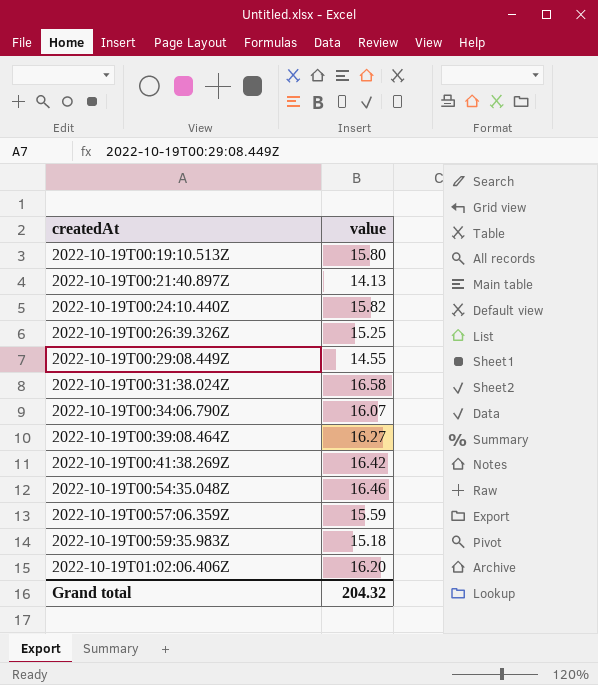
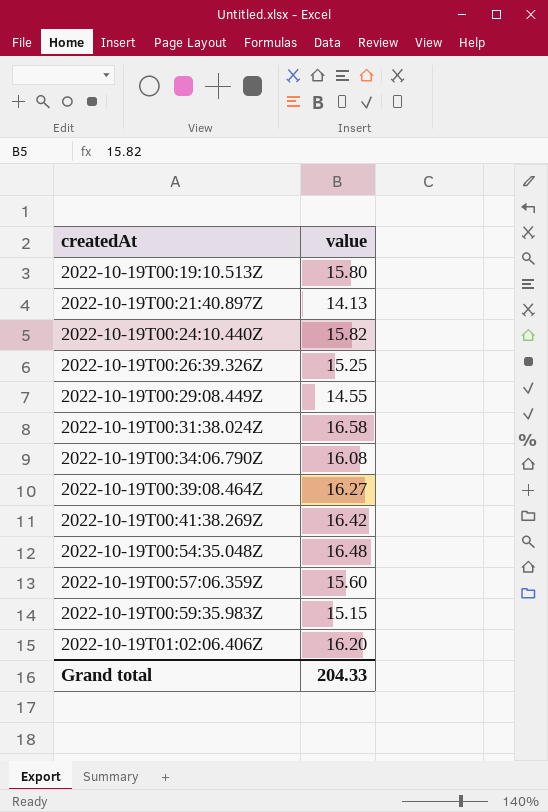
2022-10-19T00:34:06.790Z | value: 16.07 -> 16.08
2022-10-19T00:54:35.048Z | value: 16.46 -> 16.48
2022-10-19T00:57:06.359Z | value: 15.59 -> 15.60
2022-10-19T00:59:35.983Z | value: 15.18 -> 15.15
Grand total | value: 204.32 -> 204.33

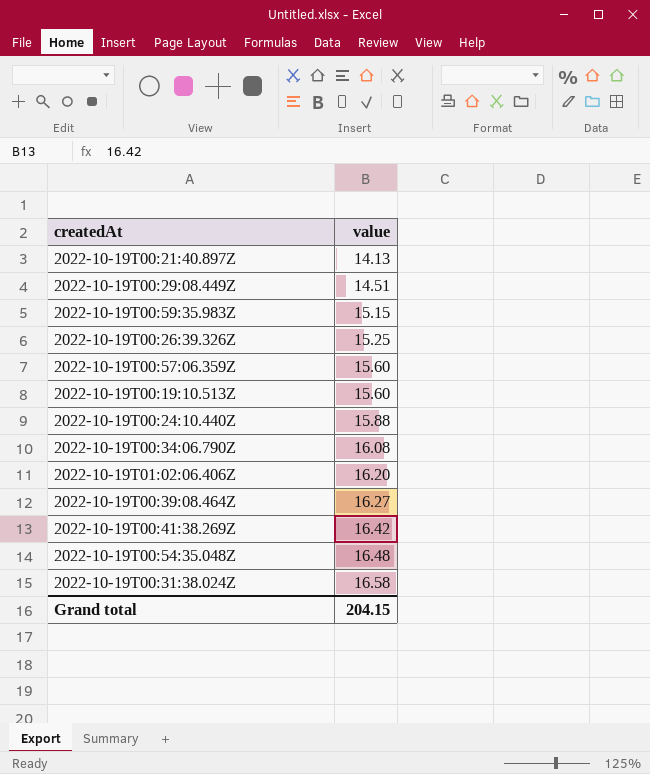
row order: createdAt ascending -> value ascending
2022-10-19T00:29:08.449Z | value: 14.55 -> 14.51
2022-10-19T00:19:10.513Z | value: 15.80 -> 15.60
2022-10-19T00:24:10.440Z | value: 15.82 -> 15.88
Grand total | value: 204.33 -> 204.15

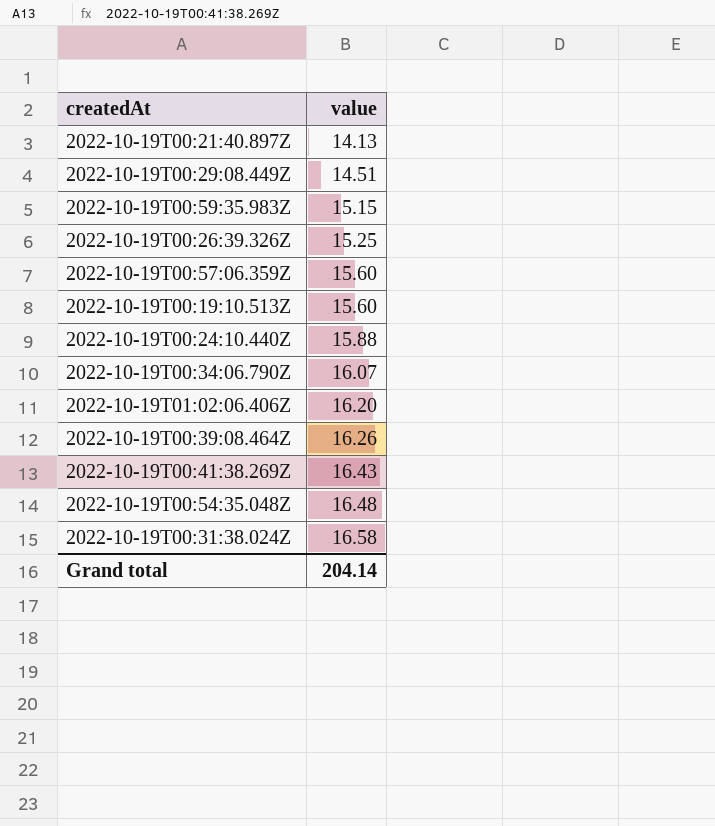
2022-10-19T00:34:06.790Z | value: 16.08 -> 16.07
2022-10-19T00:39:08.464Z | value: 16.27 -> 16.26
2022-10-19T00:41:38.269Z | value: 16.42 -> 16.43
Grand total | value: 204.15 -> 204.14

